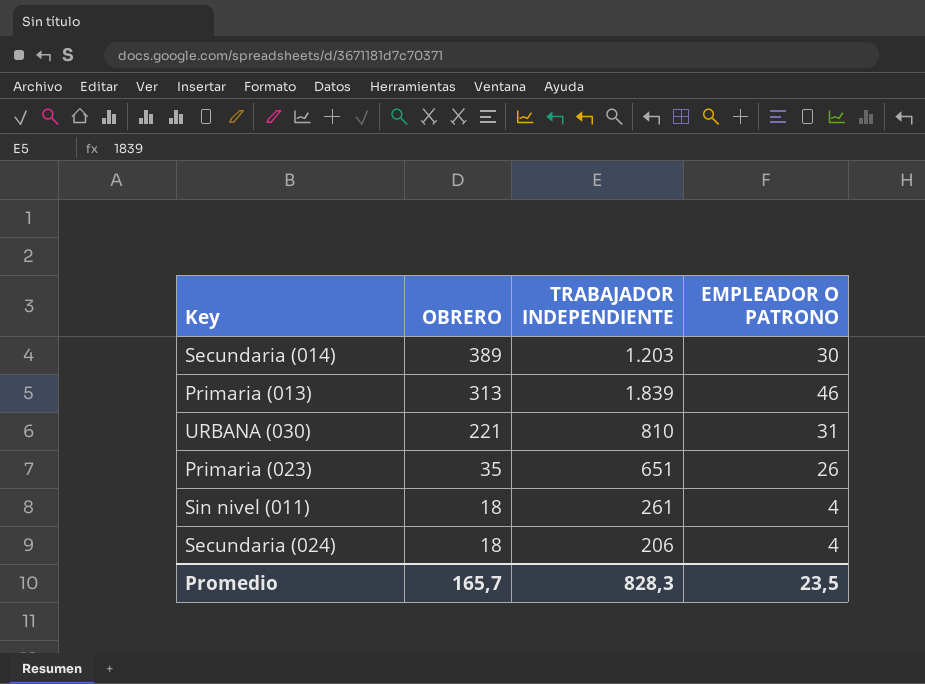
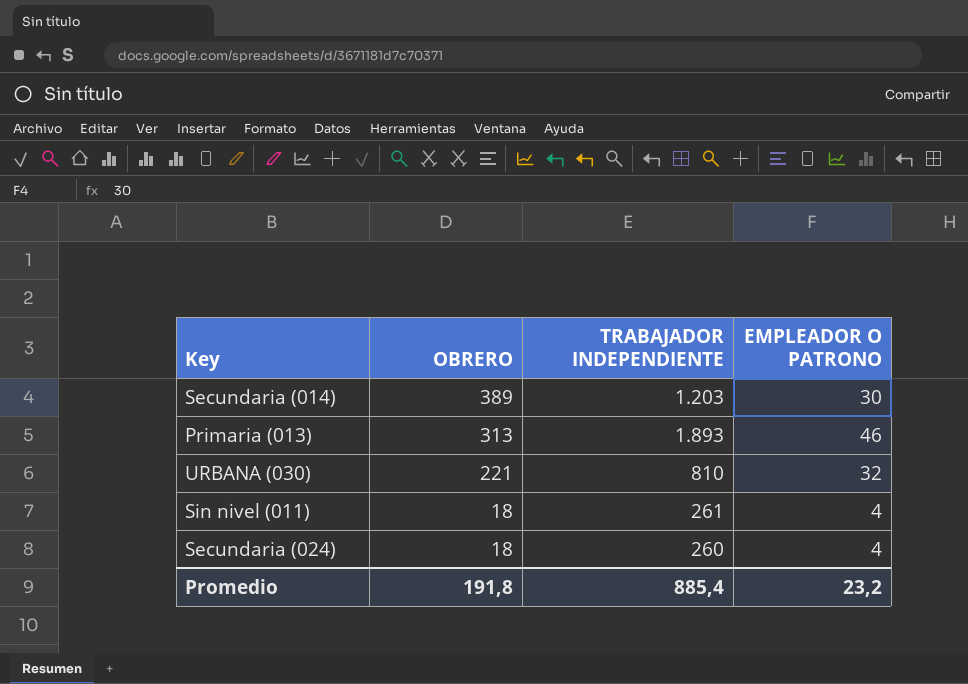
row Primaria (023): 35 | 651 | 26 -> none
Primaria (013) | TRABAJADOR INDEPENDIENTE: 1.839 -> 1.893
URBANA (030) | EMPLEADOR O PATRONO: 31 -> 32
Secundaria (024) | TRABAJADOR INDEPENDIENTE: 206 -> 260
Promedio | OBRERO: 165,7 -> 191,8
Promedio | TRABAJADOR INDEPENDIENTE: 828,3 -> 885,4
Promedio | EMPLEADOR O PATRONO: 23,5 -> 23,2

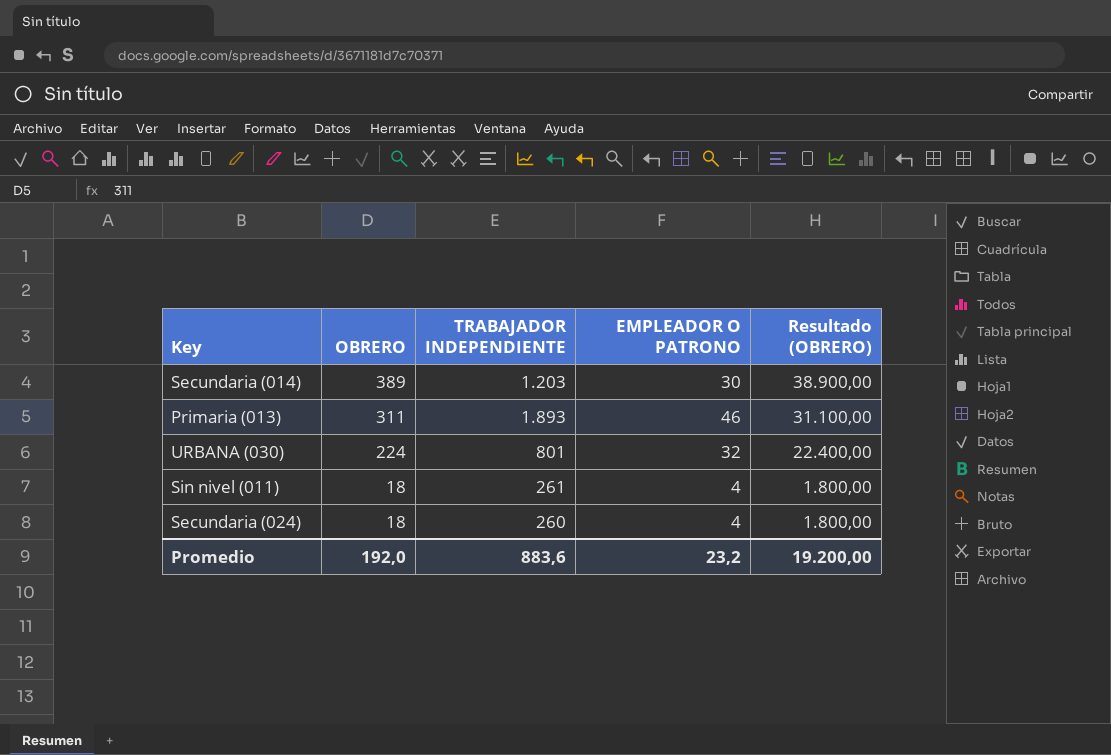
column Resultado (OBRERO) | formula: none -> [OBRERO] * 100
Primaria (013) | OBRERO: 313 -> 311
URBANA (030) | OBRERO: 221 -> 224
URBANA (030) | TRABAJADOR INDEPENDIENTE: 810 -> 801
Promedio | OBRERO: 191,8 -> 192,0
Promedio | TRABAJADOR INDEPENDIENTE: 885,4 -> 883,6

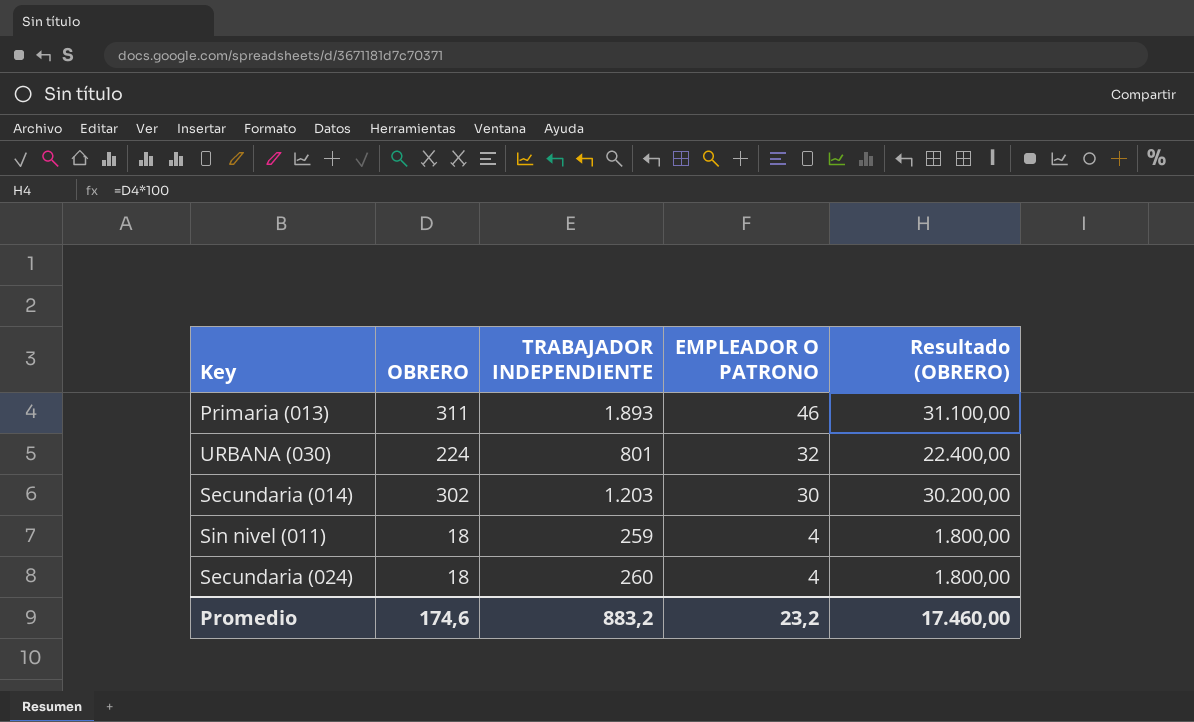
row order: OBRERO descending -> EMPLEADOR O PATRONO descending
Secundaria (014) | OBRERO: 389 -> 302
Secundaria (014) | Resultado (OBRERO): 38.900,00 -> 30.200,00
Sin nivel (011) | TRABAJADOR INDEPENDIENTE: 261 -> 259
Promedio | OBRERO: 192,0 -> 174,6
Promedio | TRABAJADOR INDEPENDIENTE: 883,6 -> 883,2
Promedio | Resultado (OBRERO): 19.200,00 -> 17.460,00

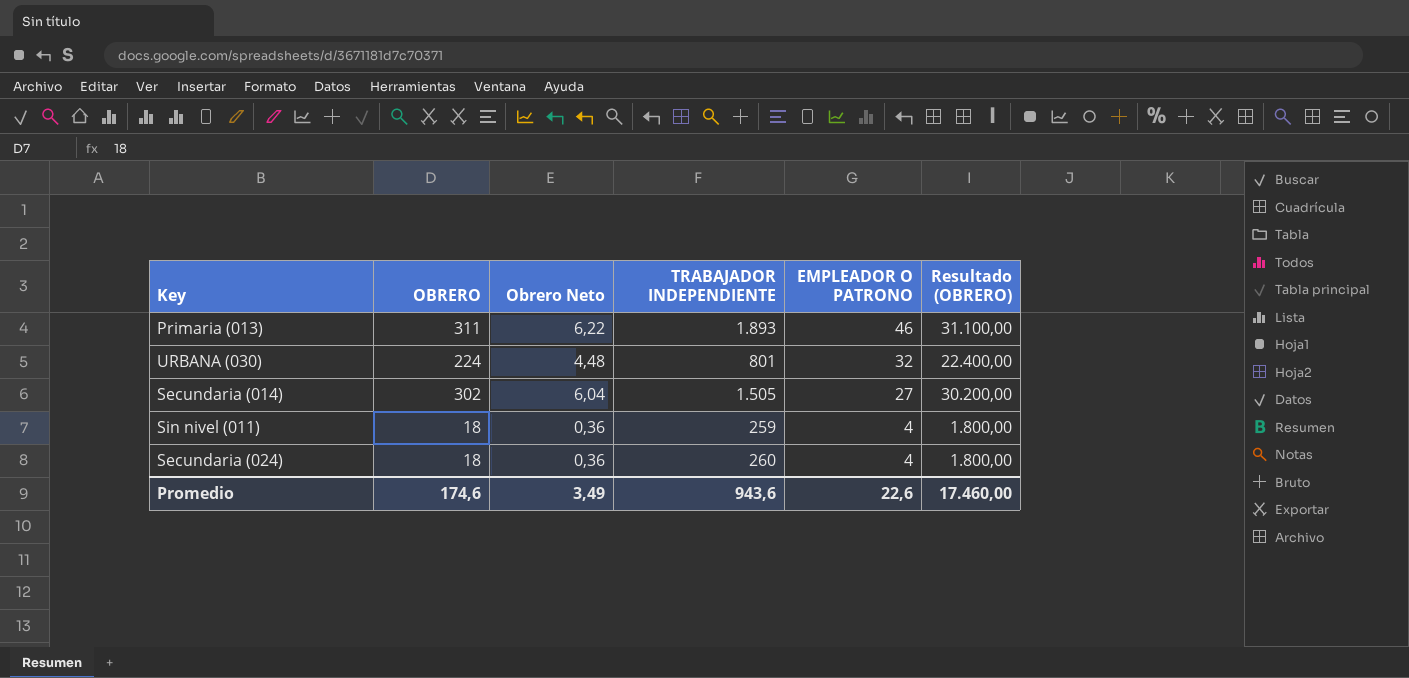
column Obrero Neto | formula: none -> [OBRERO] * 0,02
Secundaria (014) | TRABAJADOR INDEPENDIENTE: 1.203 -> 1.505
Secundaria (014) | EMPLEADOR O PATRONO: 30 -> 27
Promedio | TRABAJADOR INDEPENDIENTE: 883,2 -> 943,6
Promedio | EMPLEADOR O PATRONO: 23,2 -> 22,6

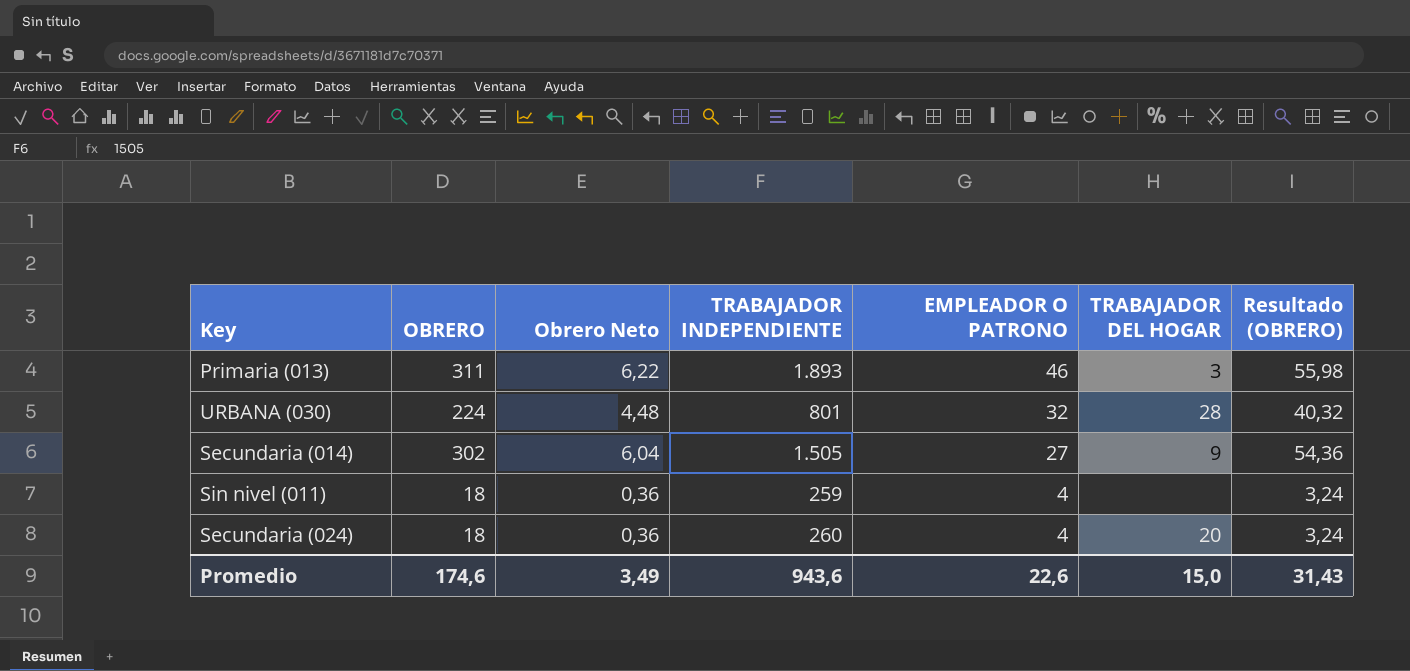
column TRABAJADOR DEL HOGAR | position: none -> 6
column Resultado (OBRERO) | formula: [OBRERO] * 100 -> [OBRERO] * 0,18
Promedio | Resultado (OBRERO): 17.460,00 -> 31,43

